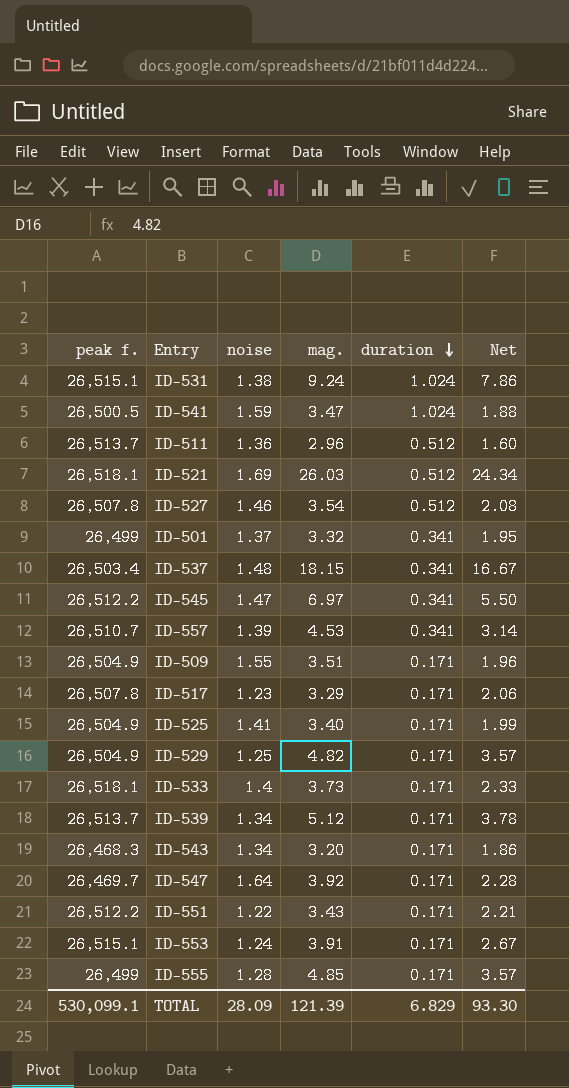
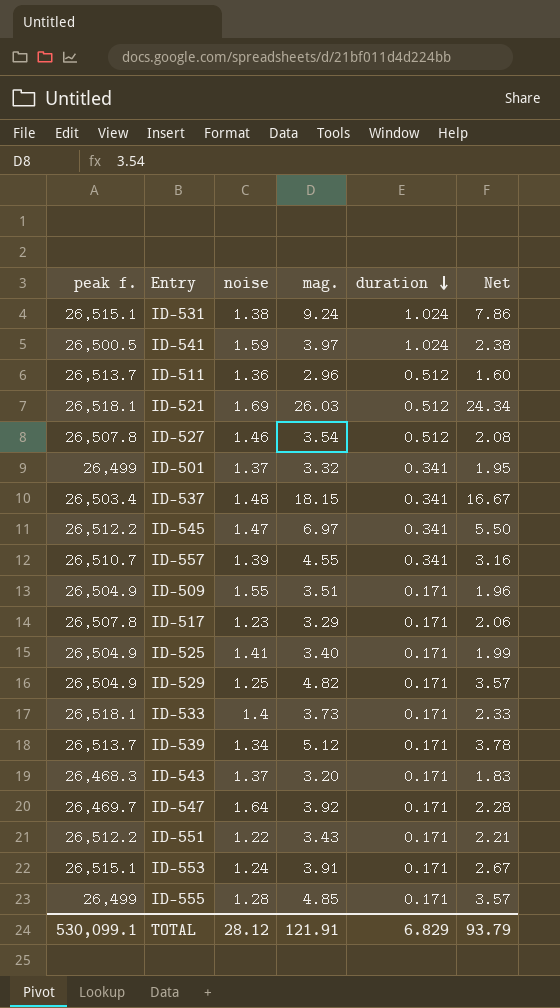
ID-541 | mag.: 3.47 -> 3.97
ID-541 | Net: 1.88 -> 2.38
ID-557 | mag.: 4.53 -> 4.55
ID-557 | Net: 3.14 -> 3.16
ID-543 | noise: 1.34 -> 1.37
ID-543 | Net: 1.86 -> 1.83
TOTAL | noise: 28.09 -> 28.12
TOTAL | mag.: 121.39 -> 121.91
TOTAL | Net: 93.30 -> 93.79

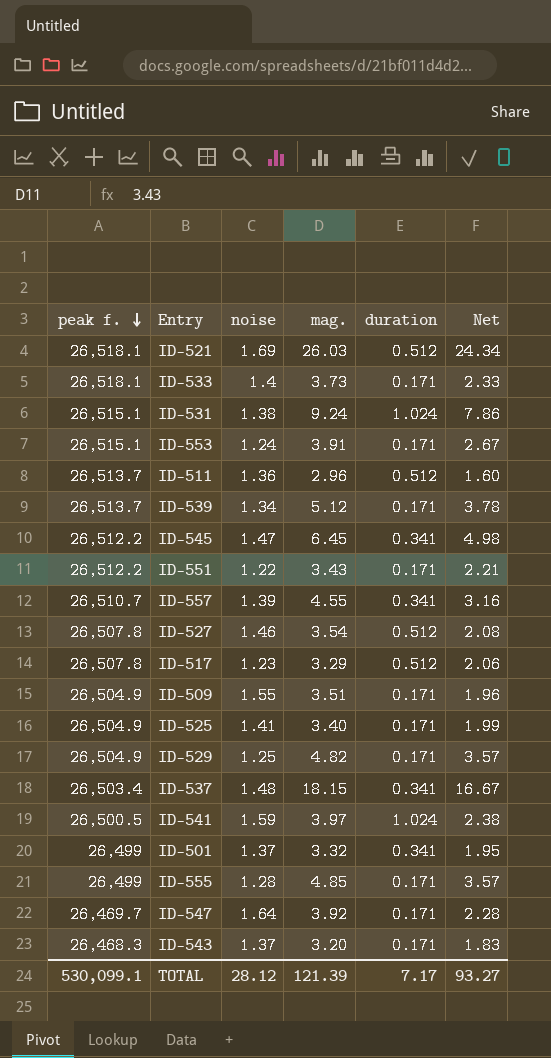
row order: duration descending -> peak f. descending
ID-545 | mag.: 6.97 -> 6.45
ID-545 | Net: 5.50 -> 4.98
ID-517 | duration: 0.171 -> 0.512
TOTAL | mag.: 121.91 -> 121.39
TOTAL | duration: 6.829 -> 7.17
TOTAL | Net: 93.79 -> 93.27

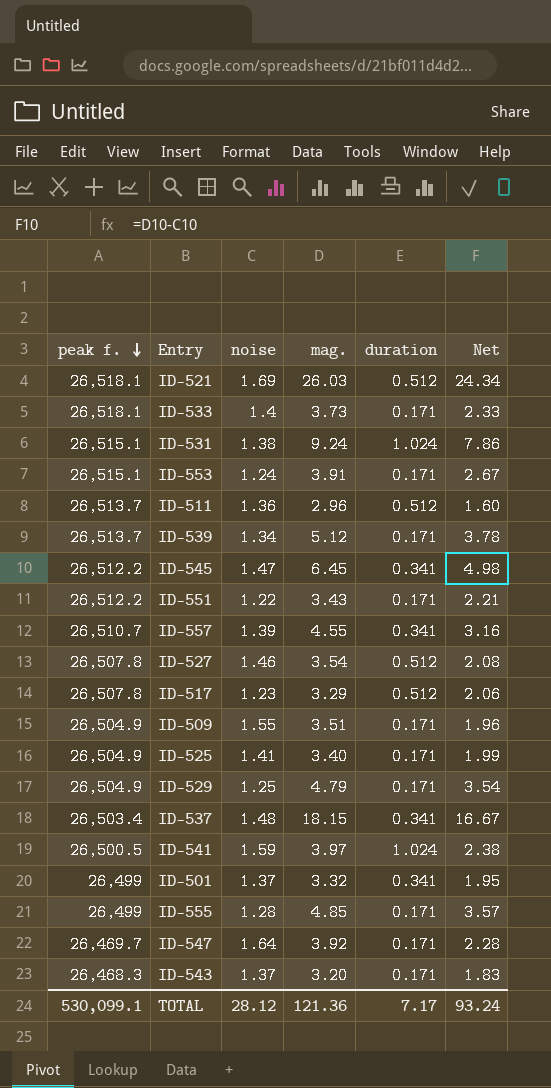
ID-529 | mag.: 4.82 -> 4.79
ID-529 | Net: 3.57 -> 3.54
TOTAL | mag.: 121.39 -> 121.36
TOTAL | Net: 93.27 -> 93.24

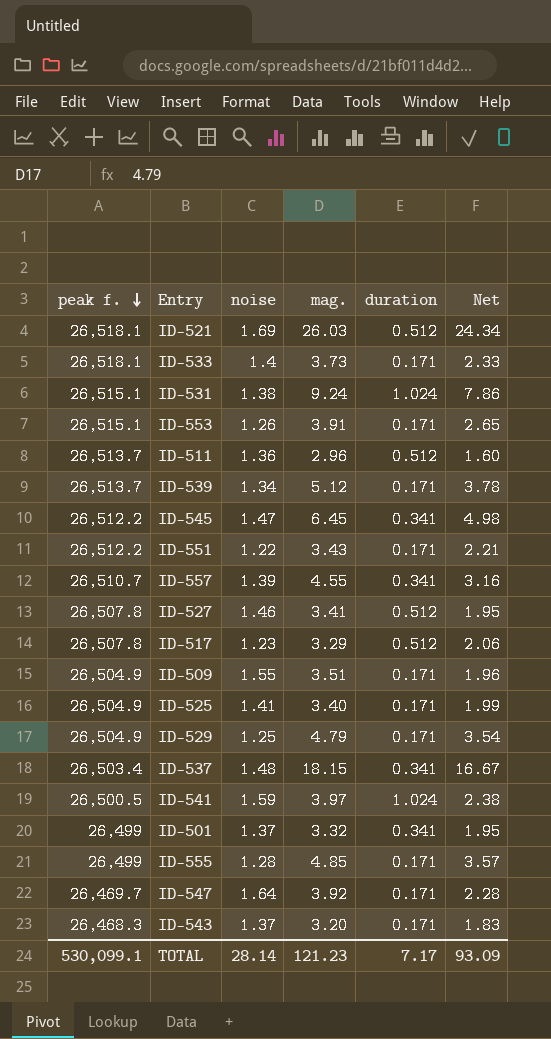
ID-553 | noise: 1.24 -> 1.26
ID-553 | Net: 2.67 -> 2.65
ID-527 | mag.: 3.54 -> 3.41
ID-527 | Net: 2.08 -> 1.95
TOTAL | noise: 28.12 -> 28.14
TOTAL | mag.: 121.36 -> 121.23
TOTAL | Net: 93.24 -> 93.09

